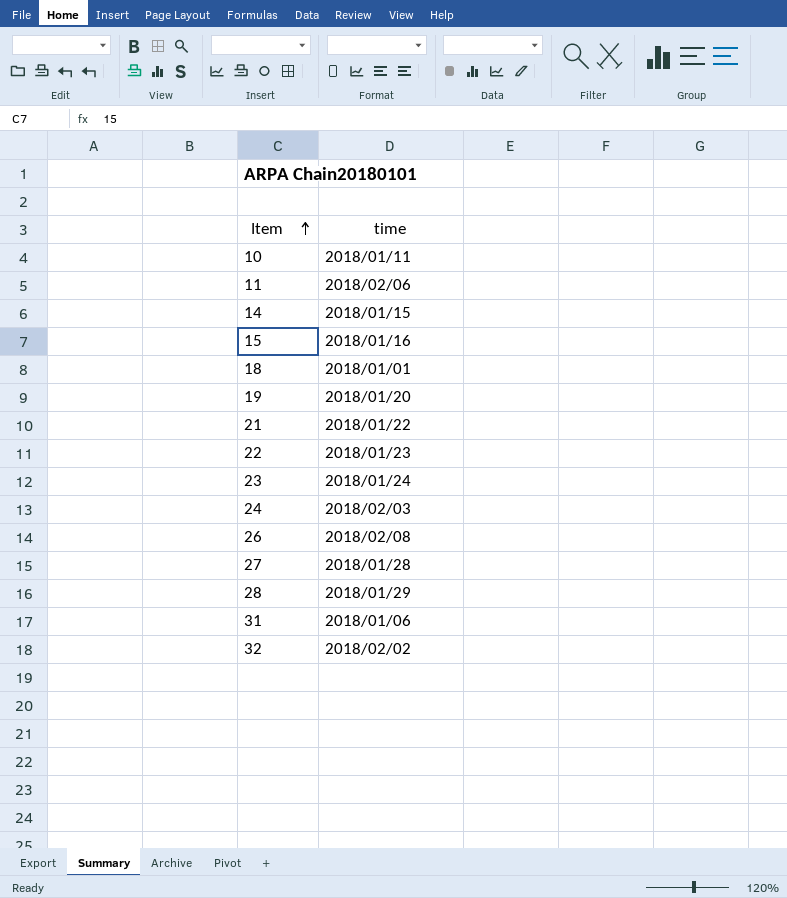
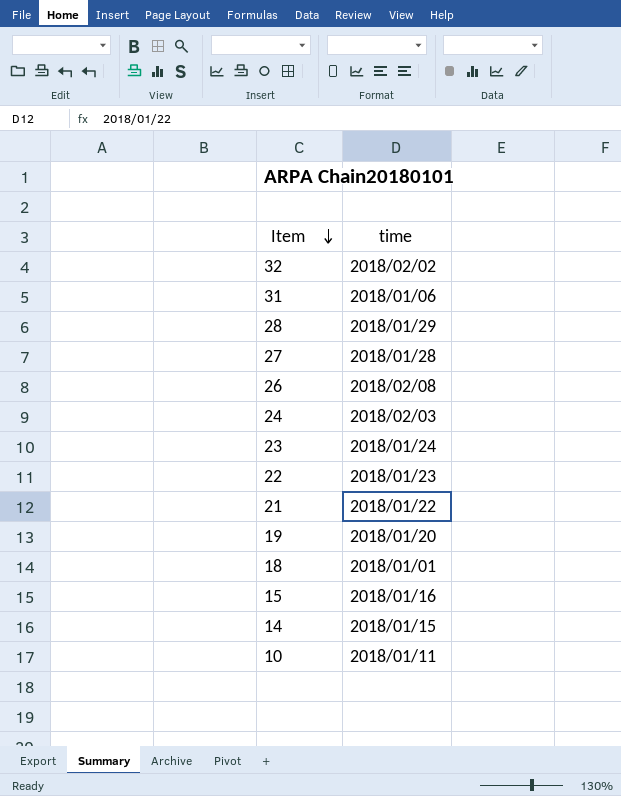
row order: Item ascending -> Item descending
row 11: 2018/02/06 -> none

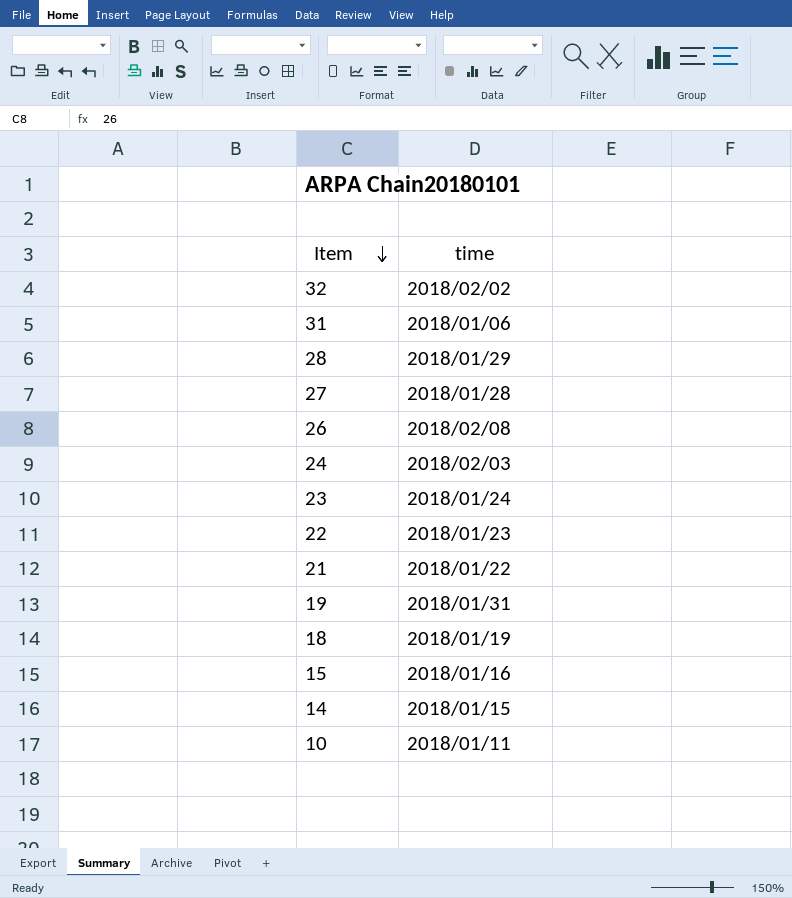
19 | time: 2018/01/20 -> 2018/01/31
18 | time: 2018/01/01 -> 2018/01/19

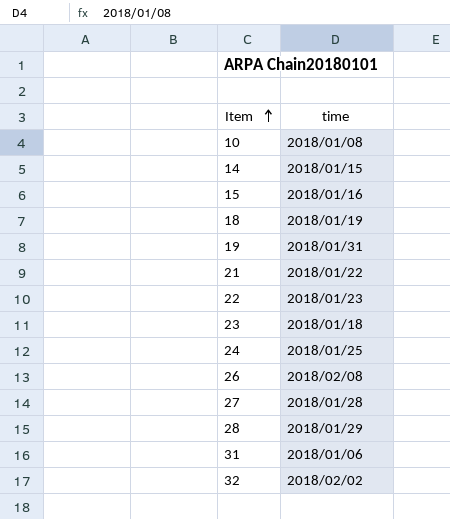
row order: Item descending -> Item ascending
10 | time: 2018/01/11 -> 2018/01/08
23 | time: 2018/01/24 -> 2018/01/18
24 | time: 2018/02/03 -> 2018/01/25

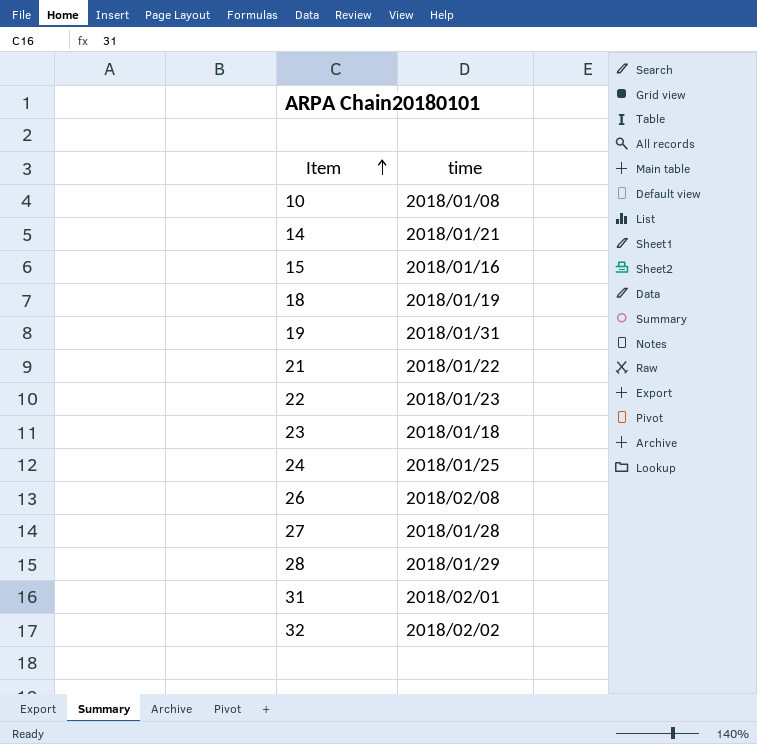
14 | time: 2018/01/15 -> 2018/01/21
31 | time: 2018/01/06 -> 2018/02/01

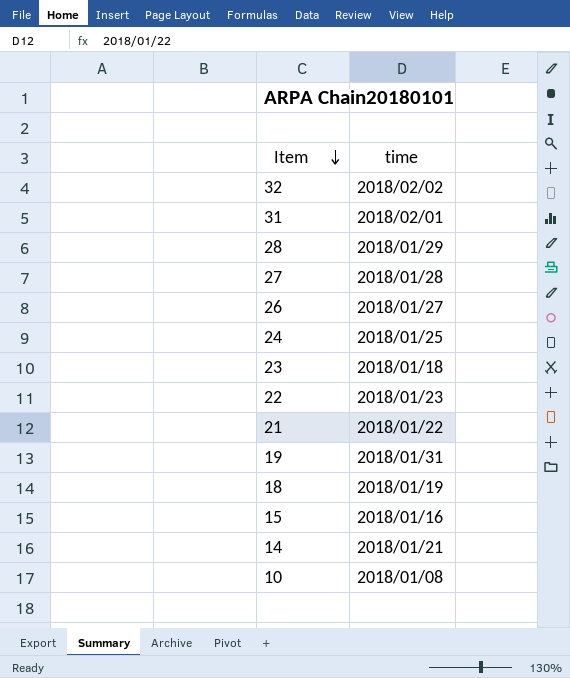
row order: Item ascending -> Item descending
26 | time: 2018/02/08 -> 2018/01/27

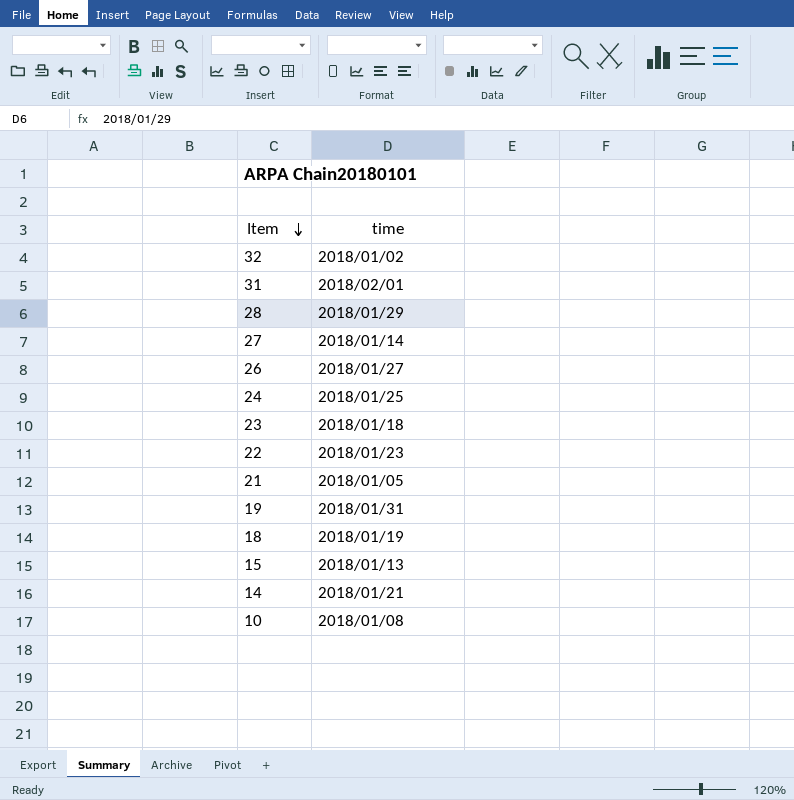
32 | time: 2018/02/02 -> 2018/01/02
27 | time: 2018/01/28 -> 2018/01/14
21 | time: 2018/01/22 -> 2018/01/05
15 | time: 2018/01/16 -> 2018/01/13

